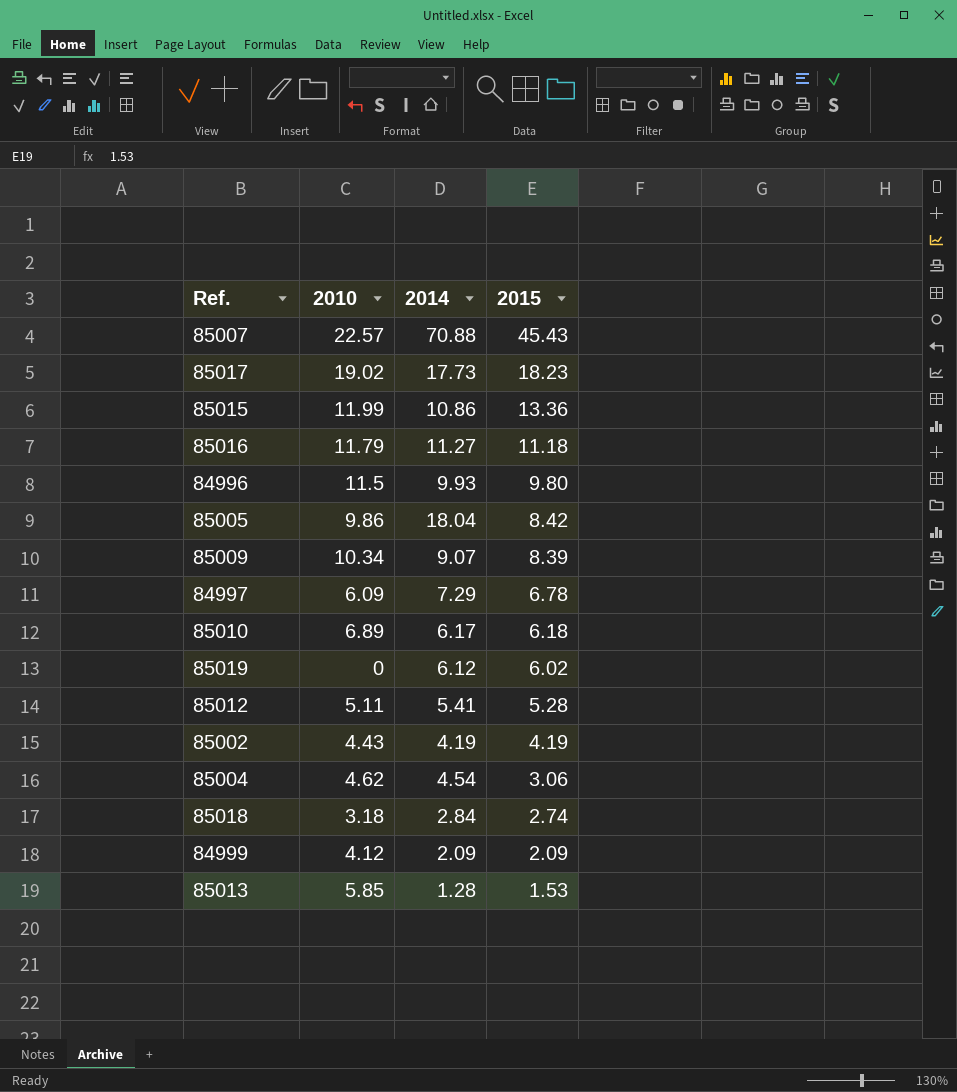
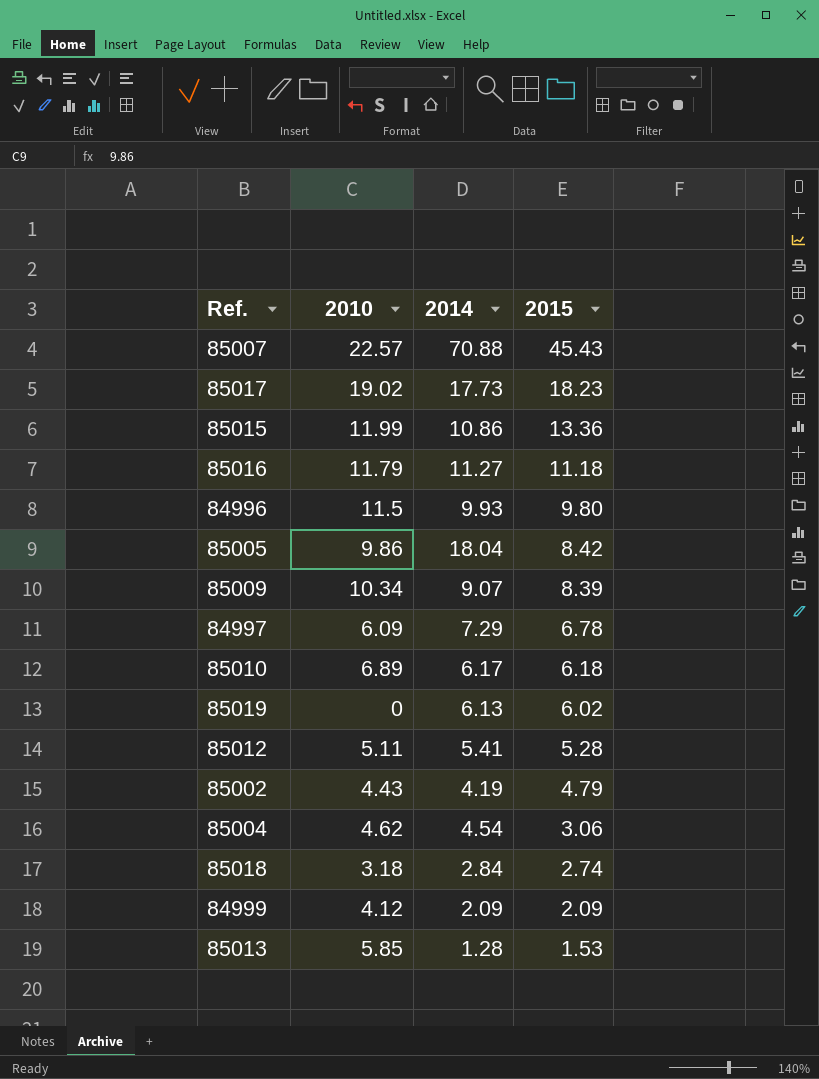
85019 | 2014: 6.12 -> 6.13
85002 | 2015: 4.19 -> 4.79

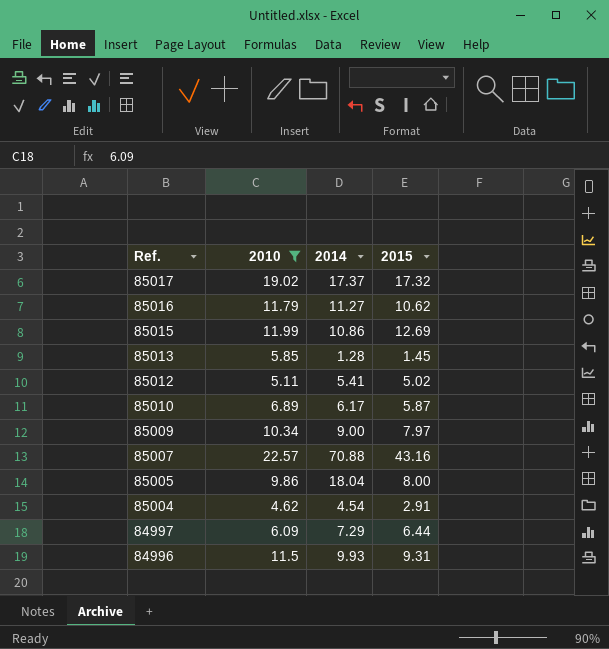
filter: none -> 2010 >= 4.62
row order: 2015 descending -> Ref. descending
85017 | 2014: 17.73 -> 17.37
85017 | 2015: 18.23 -> 17.32
85016 | 2015: 11.18 -> 10.62
85015 | 2015: 13.36 -> 12.69
85013 | 2015: 1.53 -> 1.45
85012 | 2015: 5.28 -> 5.02
85010 | 2015: 6.18 -> 5.87
85009 | 2014: 9.07 -> 9.00
85009 | 2015: 8.39 -> 7.97
85007 | 2015: 45.43 -> 43.16
85005 | 2015: 8.42 -> 8.00
85004 | 2015: 3.06 -> 2.91
84997 | 2015: 6.78 -> 6.44
84996 | 2015: 9.80 -> 9.31

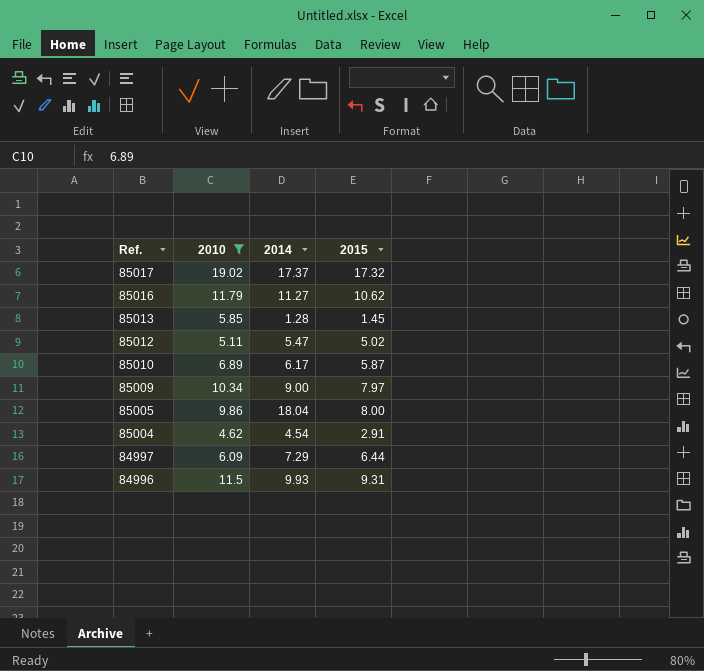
row 85015: 11.99 | 10.86 | 12.69 -> none
row 85007: 22.57 | 70.88 | 43.16 -> none
85012 | 2014: 5.41 -> 5.47

